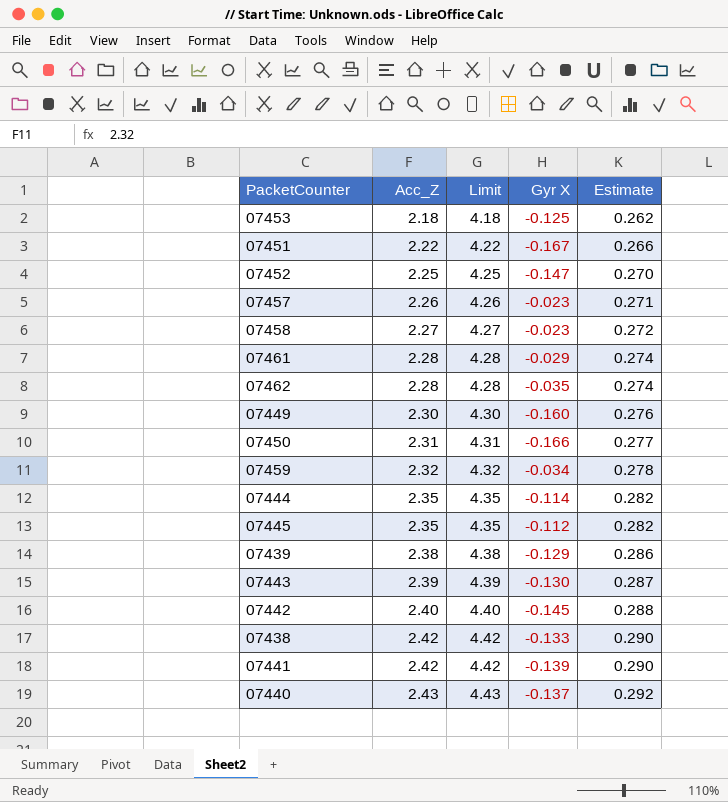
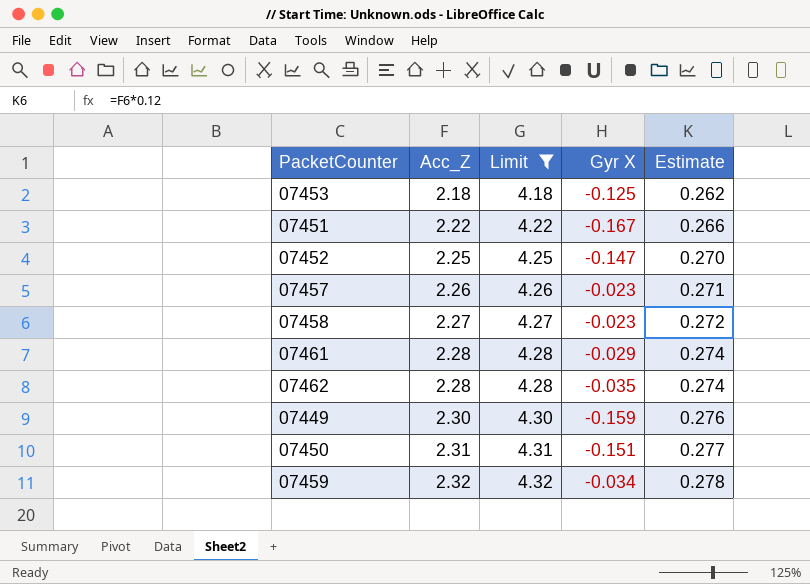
filter: none -> Limit <= 4.32
07449 | Gyr X: -0.160 -> -0.159
07450 | Gyr X: -0.166 -> -0.151

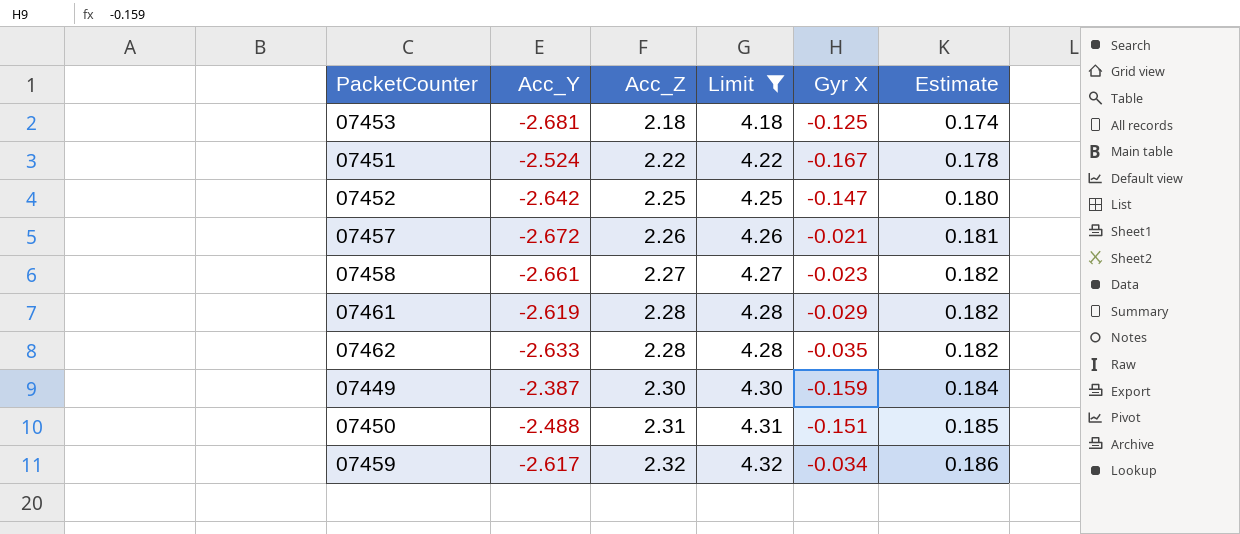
column Acc_Y | position: none -> 2
column Estimate | formula: [Acc_Z] * 0.12 -> [Acc_Z] * 0.08
07457 | Gyr X: -0.023 -> -0.021

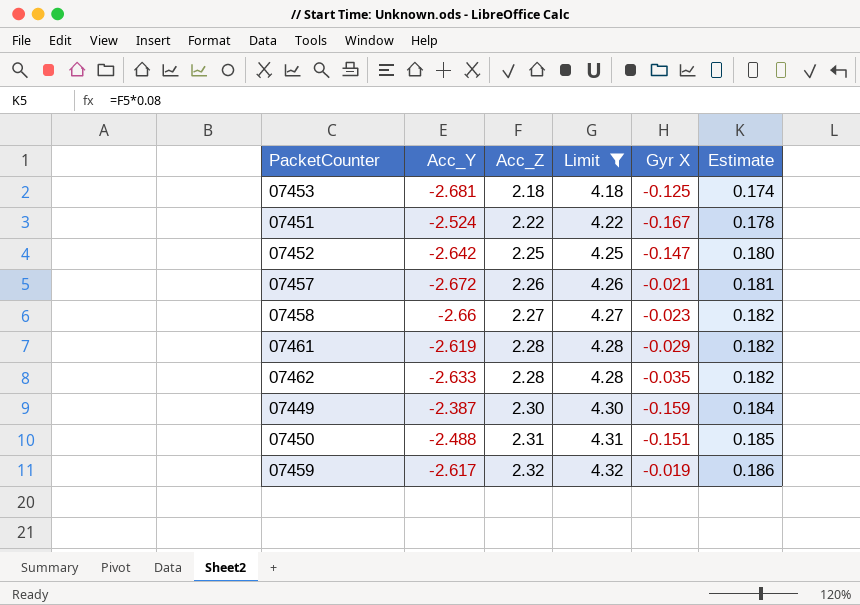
07458 | Acc_Y: -2.661 -> -2.66
07459 | Gyr X: -0.034 -> -0.019

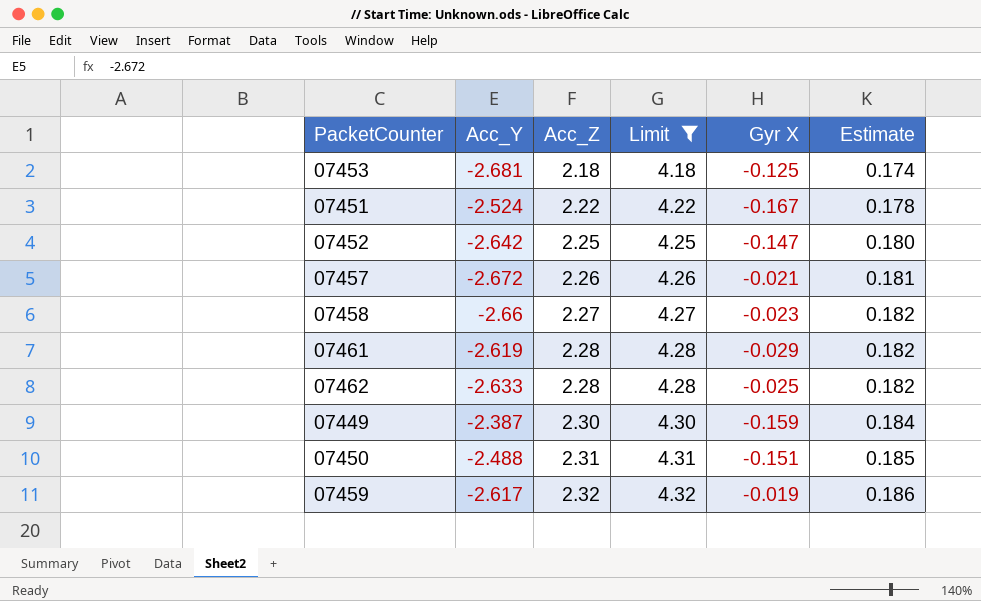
07462 | Gyr X: -0.035 -> -0.025

